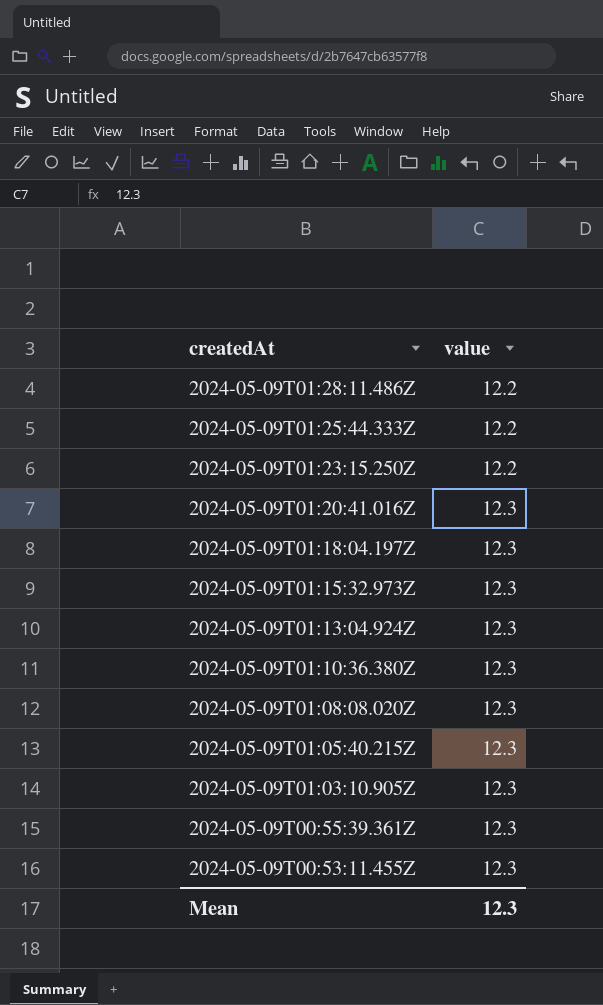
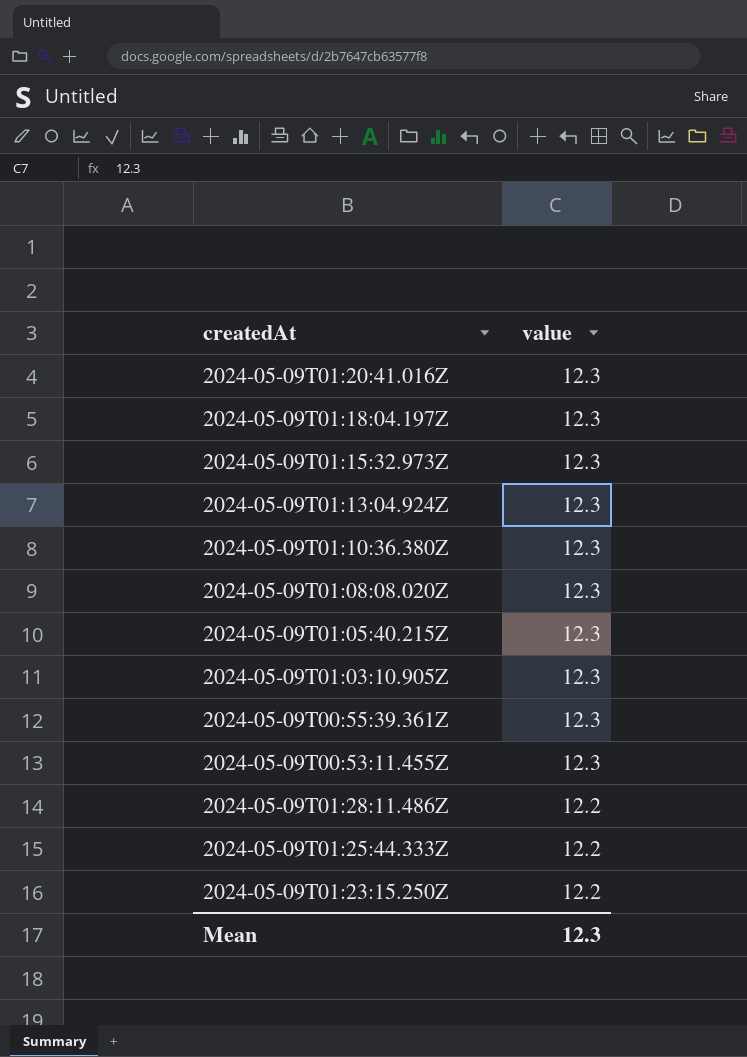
row order: createdAt descending -> value descending

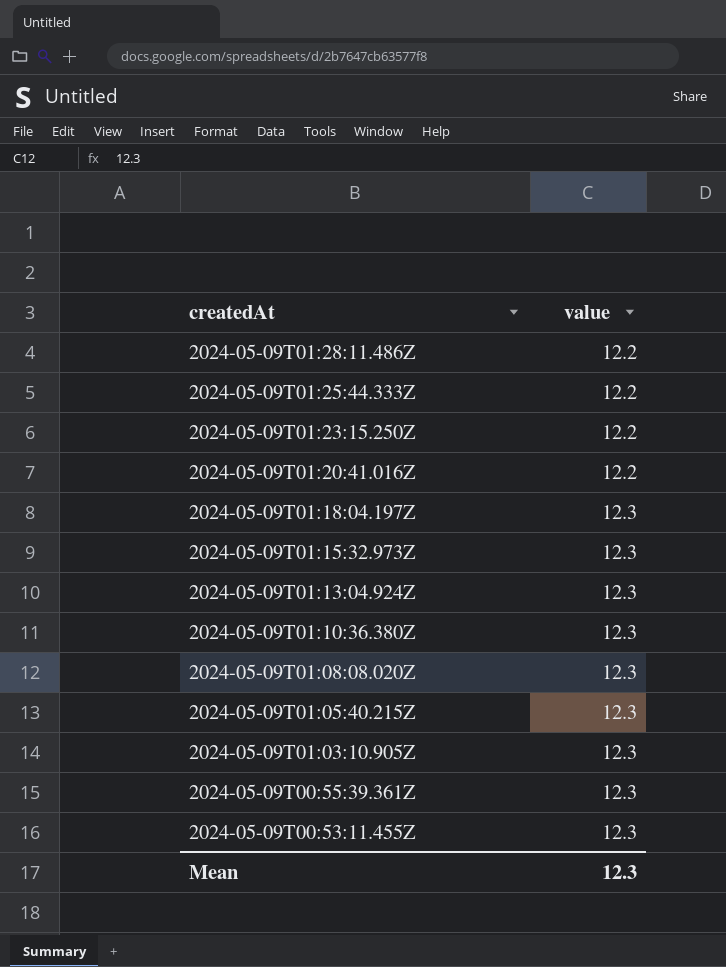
row order: value descending -> createdAt descending
2024-05-09T01:20:41.016Z | value: 12.3 -> 12.2

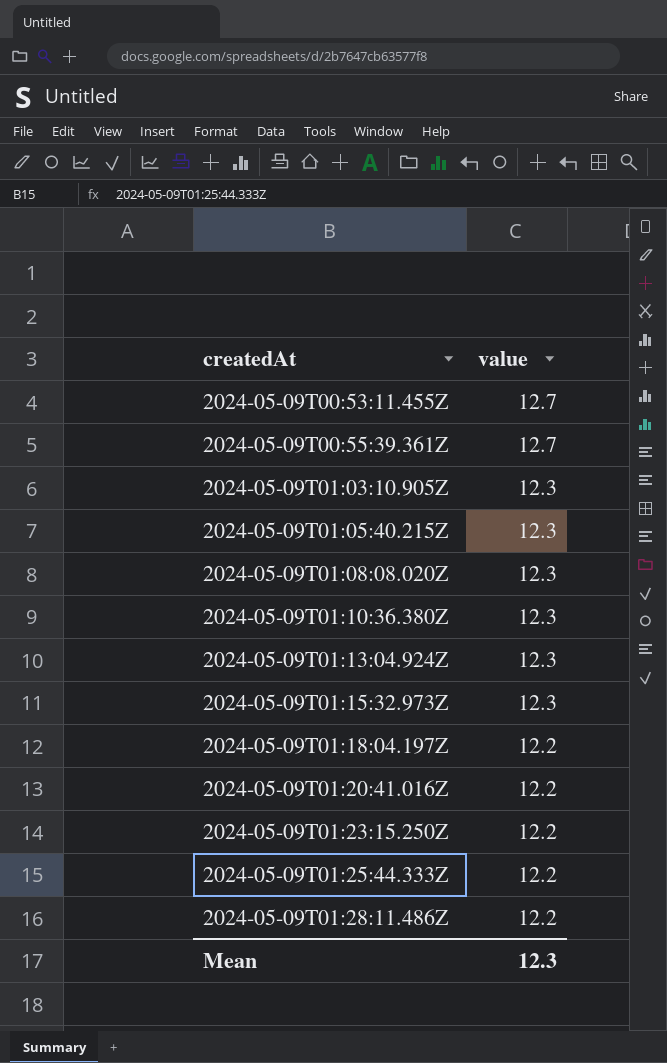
row order: createdAt descending -> createdAt ascending
2024-05-09T00:53:11.455Z | value: 12.3 -> 12.7
2024-05-09T00:55:39.361Z | value: 12.3 -> 12.7
2024-05-09T01:18:04.197Z | value: 12.3 -> 12.2

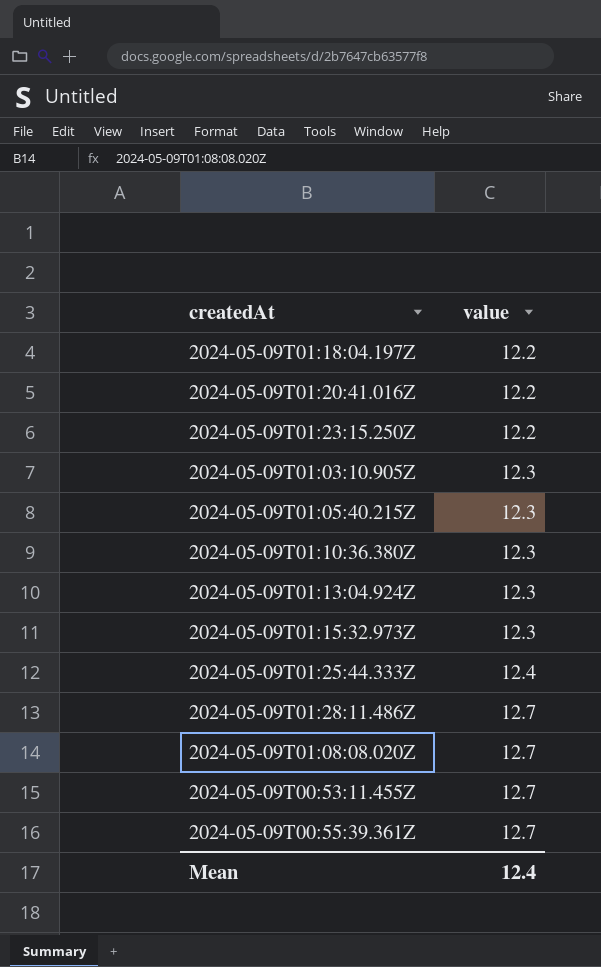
row order: createdAt ascending -> value ascending
2024-05-09T01:25:44.333Z | value: 12.2 -> 12.4
2024-05-09T01:28:11.486Z | value: 12.2 -> 12.7
2024-05-09T01:08:08.020Z | value: 12.3 -> 12.7
Mean | value: 12.3 -> 12.4

